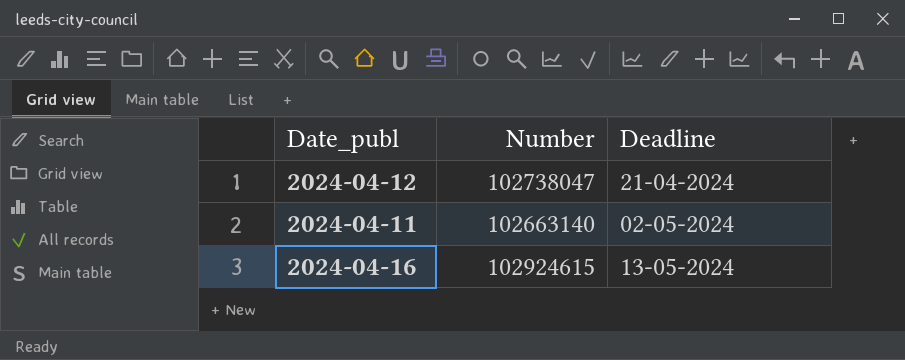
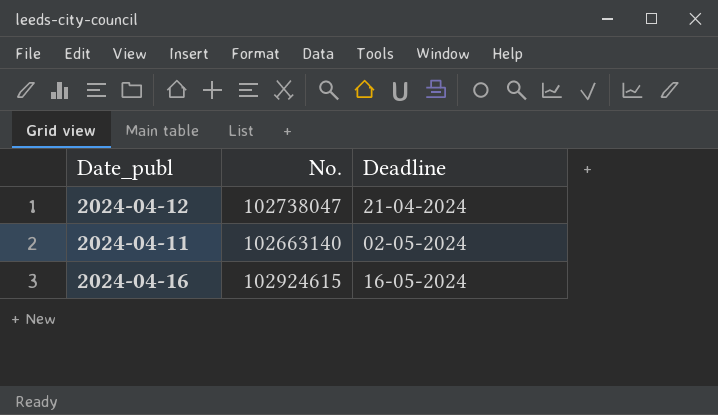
column name: Number -> No.
2024-04-16 | Deadline: 13-05-2024 -> 16-05-2024

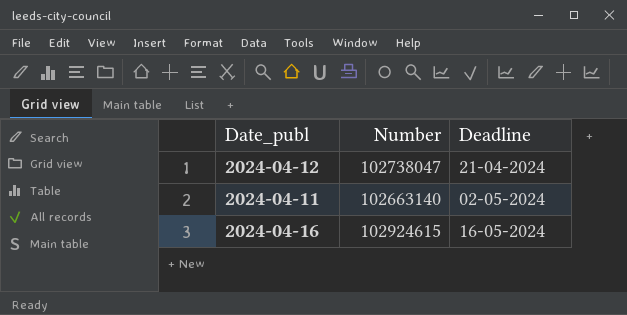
column name: No. -> Number

